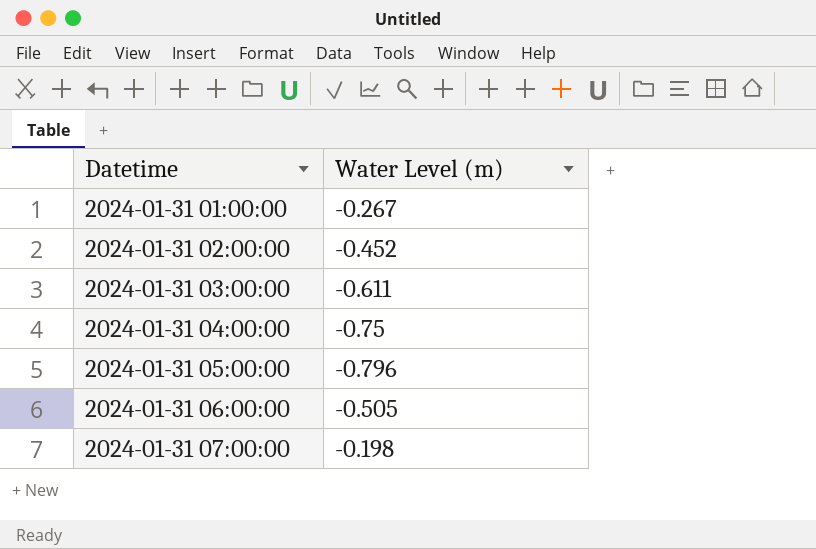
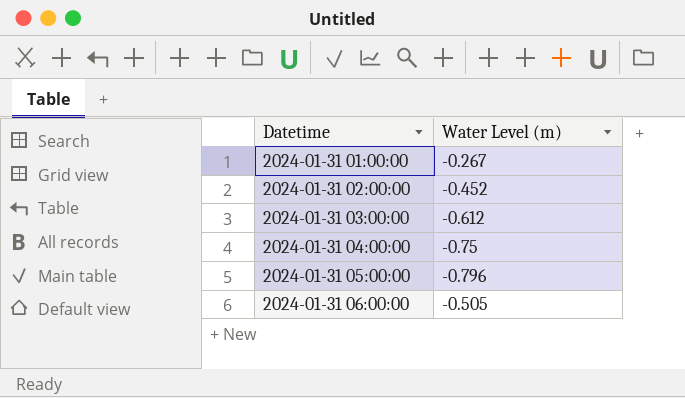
row 2024-01-31 07:00:00: -0.198 -> none
2024-01-31 03:00:00 | Water Level (m): -0.611 -> -0.612

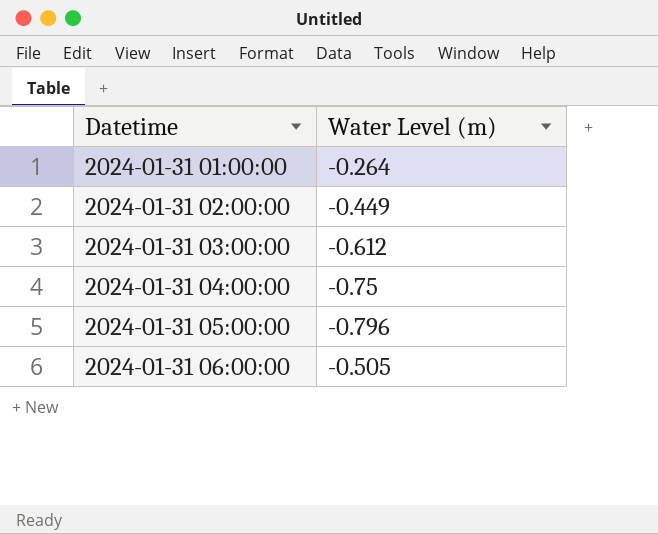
2024-01-31 01:00:00 | Water Level (m): -0.267 -> -0.264
2024-01-31 02:00:00 | Water Level (m): -0.452 -> -0.449

